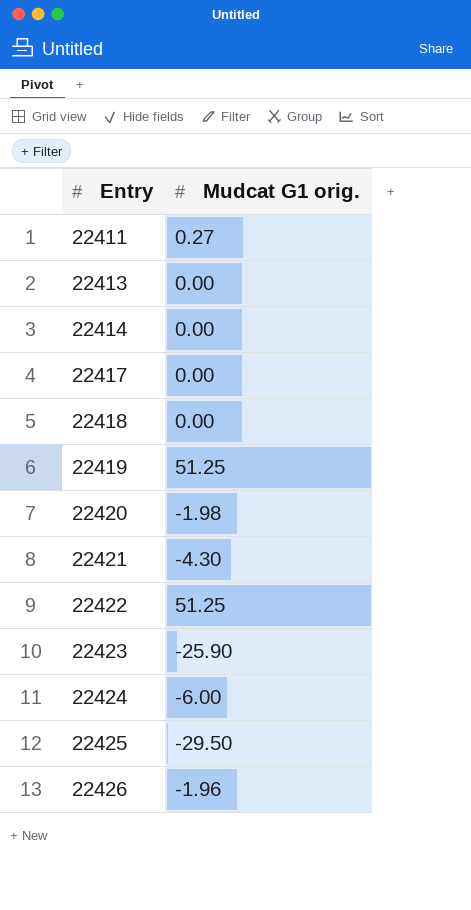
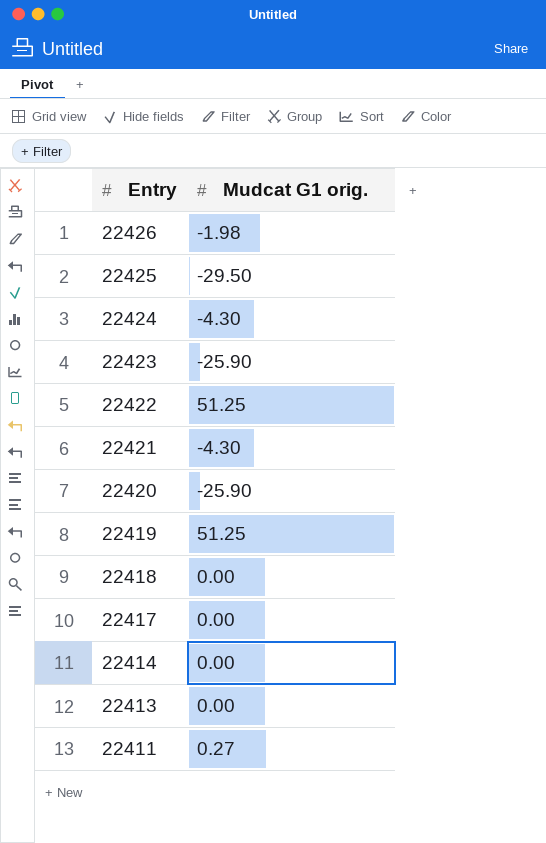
row order: Entry ascending -> Entry descending
22426 | Mudcat G1 orig.: -1.96 -> -1.98
22424 | Mudcat G1 orig.: -6.00 -> -4.30
22420 | Mudcat G1 orig.: -1.98 -> -25.90

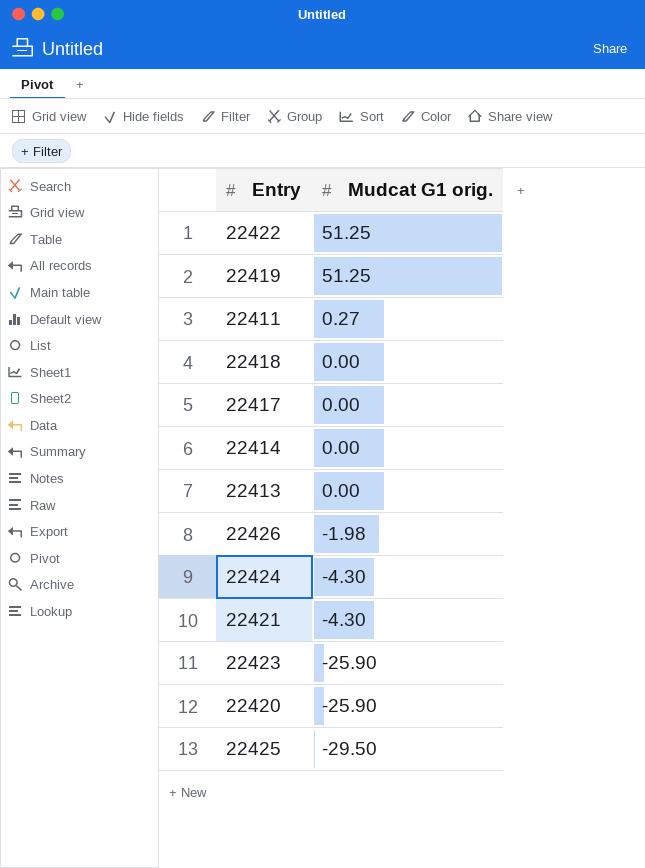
row order: Entry descending -> Mudcat G1 orig. descending

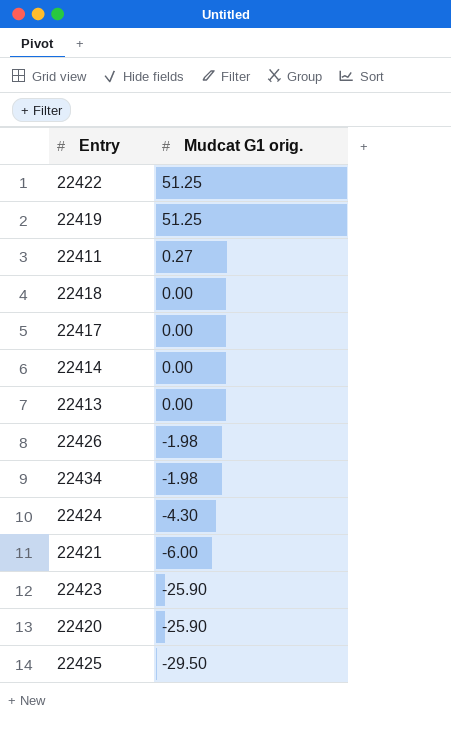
row 22434: none -> -1.98
22421 | Mudcat G1 orig.: -4.30 -> -6.00

